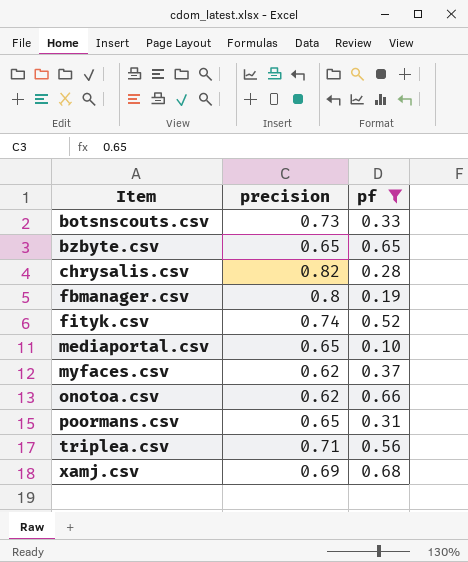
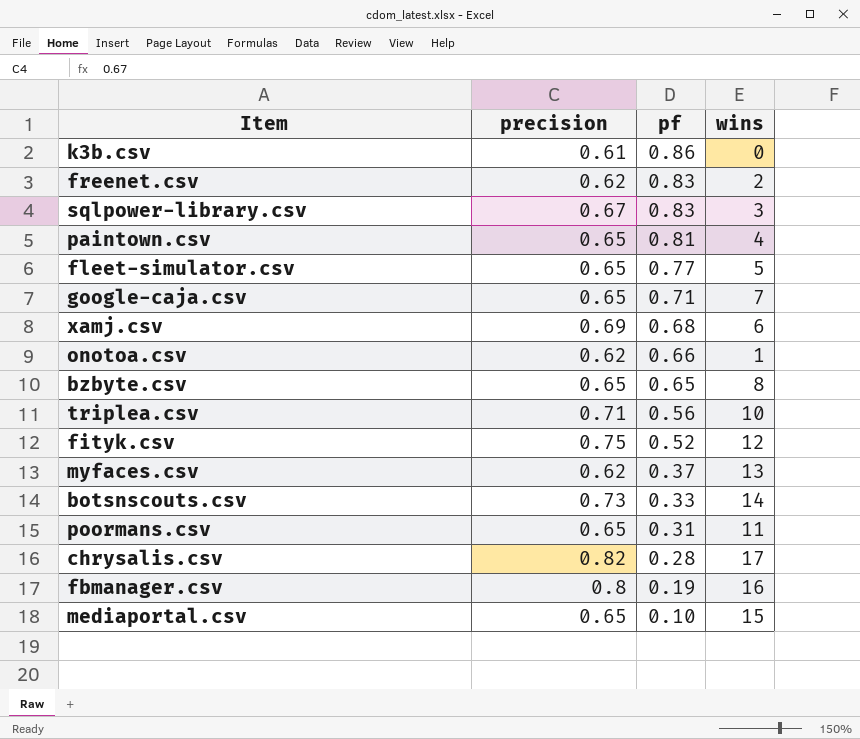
filter: pf <= 0.68 -> none
row order: Item ascending -> pf descending
column wins | position: none -> 4
fityk.csv | precision: 0.74 -> 0.75

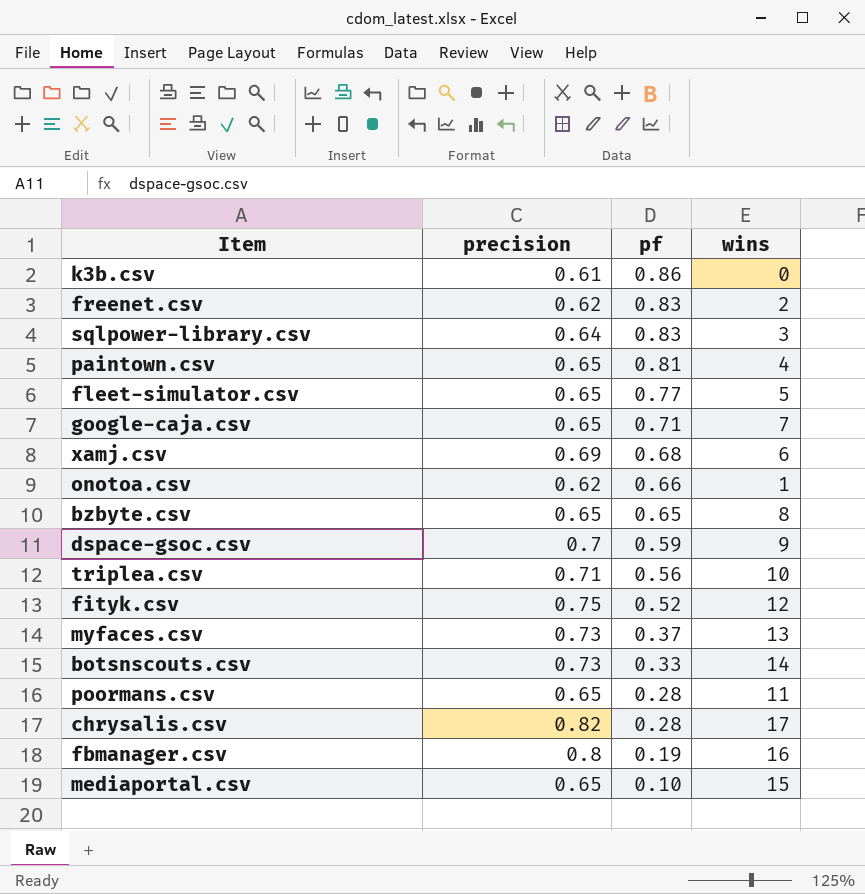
sqlpower-library.csv | precision: 0.67 -> 0.64
row dspace-gsoc.csv: none -> 0.7 | 0.59 | 9
myfaces.csv | precision: 0.62 -> 0.73
poormans.csv | pf: 0.31 -> 0.28

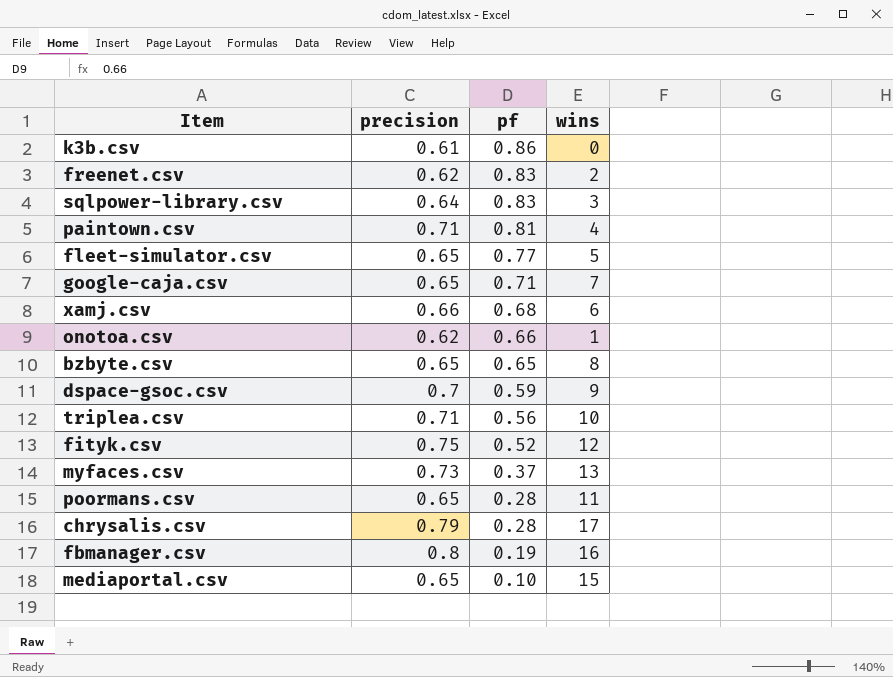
row botsnscouts.csv: 0.73 | 0.33 | 14 -> none
paintown.csv | precision: 0.65 -> 0.71
xamj.csv | precision: 0.69 -> 0.66
chrysalis.csv | precision: 0.82 -> 0.79

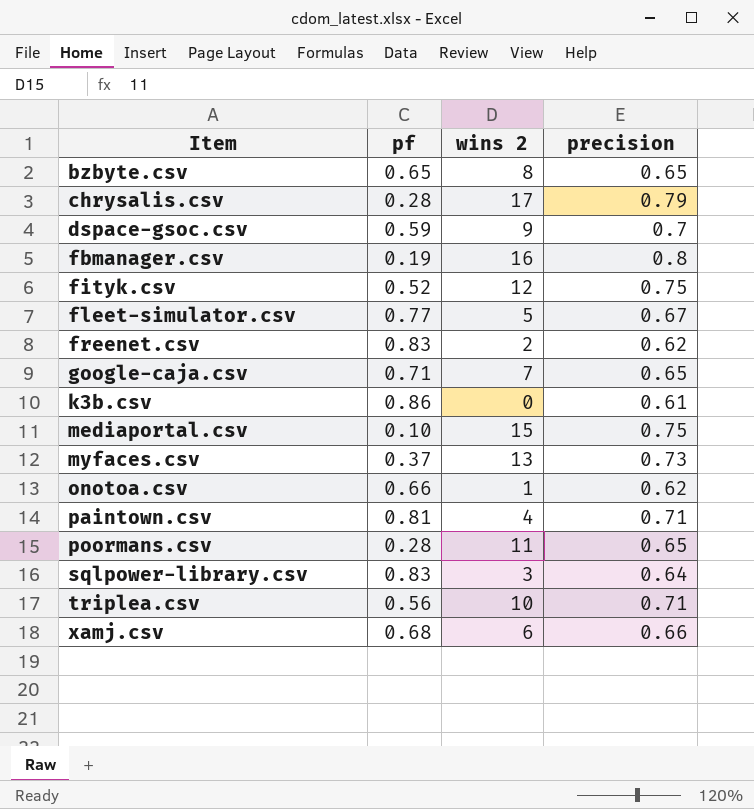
row order: pf descending -> Item ascending
column name: wins -> wins 2
column precision | position: 2 -> 4
fleet-simulator.csv | precision: 0.65 -> 0.67
mediaportal.csv | precision: 0.65 -> 0.75

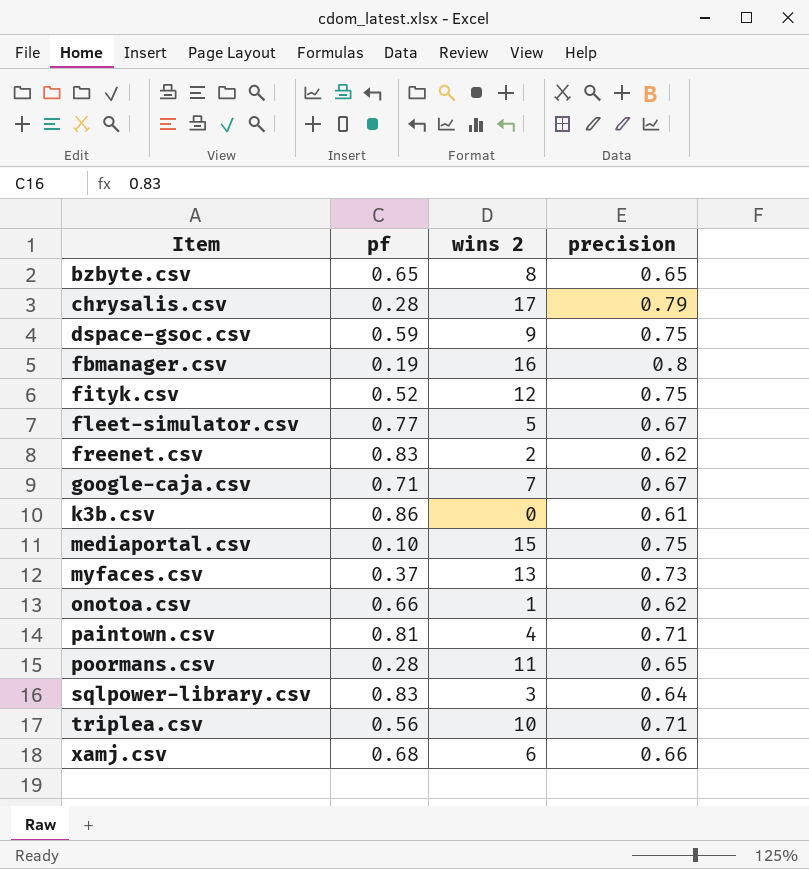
dspace-gsoc.csv | precision: 0.7 -> 0.75
google-caja.csv | precision: 0.65 -> 0.67

